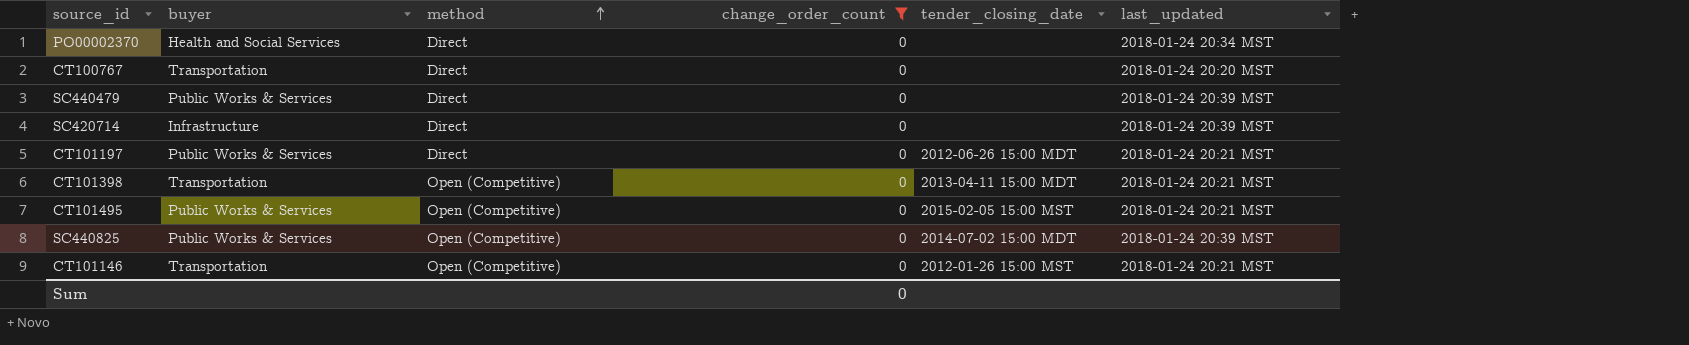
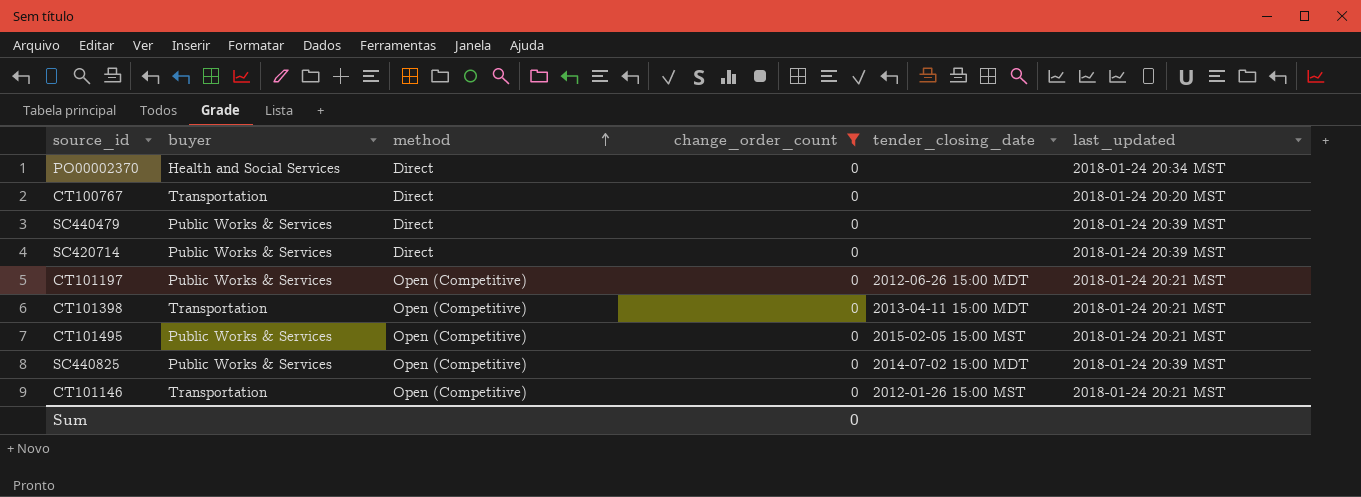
SC420714 | buyer: Infrastructure -> Public Works & Services
CT101197 | method: Direct -> Open (Competitive)

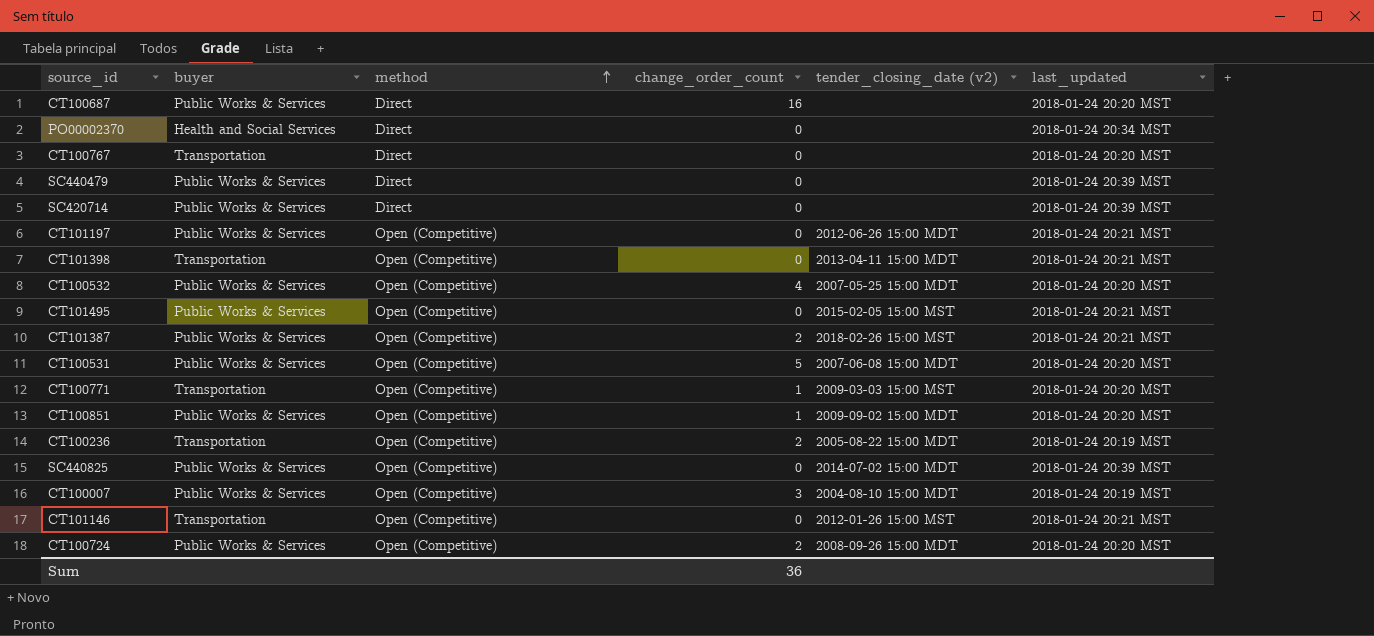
filter: change_order_count = 0 -> none
column name: tender_closing_date -> tender_closing_date (v2)
Sum | change_order_count: 0 -> 36

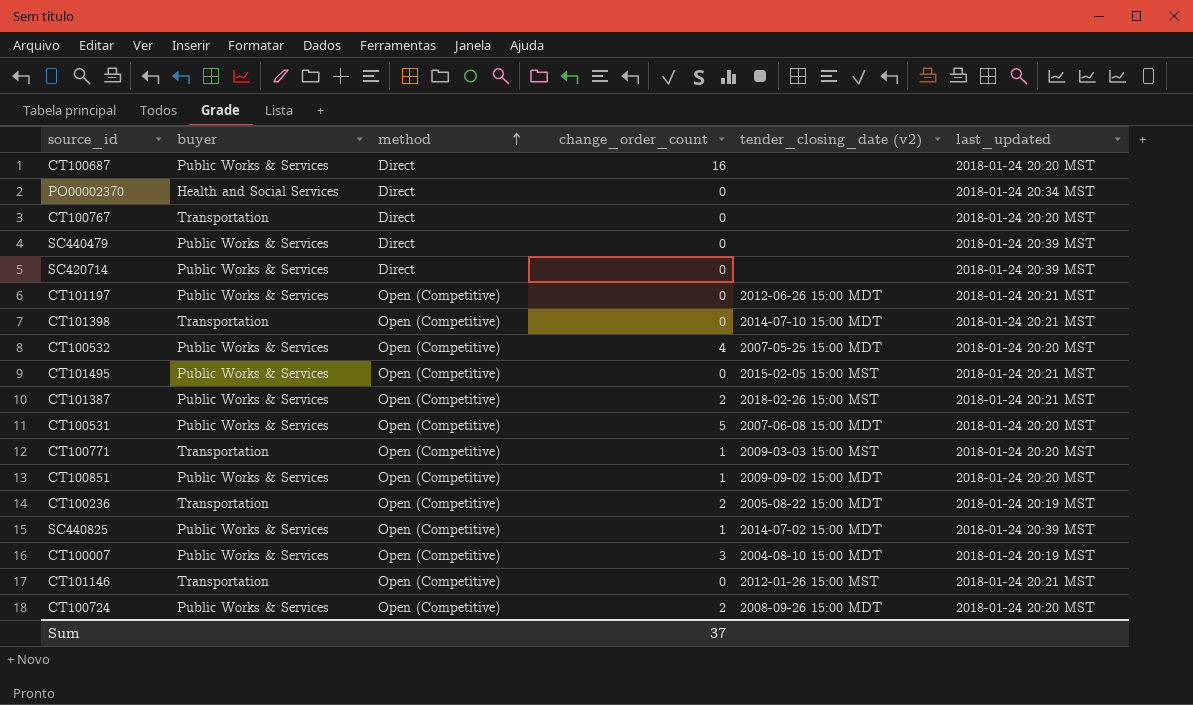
CT101398 | tender_closing_date (v2): 2013-04-11 15:00 MDT -> 2014-07-10 15:00 MDT
SC440825 | change_order_count: 0 -> 1
Sum | change_order_count: 36 -> 37

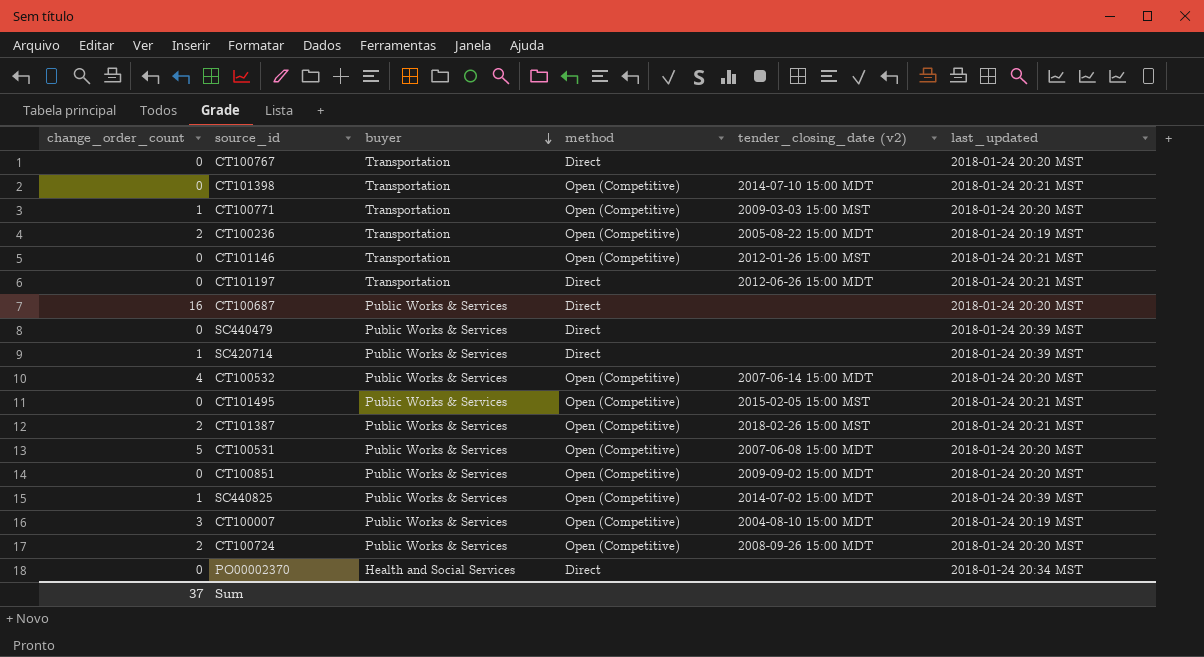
row order: method ascending -> buyer descending
column change_order_count | position: 4 -> 1
CT101197 | buyer: Public Works & Services -> Transportation
CT101197 | method: Open (Competitive) -> Direct
SC420714 | change_order_count: 0 -> 1
CT100532 | tender_closing_date (v2): 2007-05-25 15:00 MDT -> 2007-06-14 15:00 MDT
CT100851 | change_order_count: 1 -> 0

